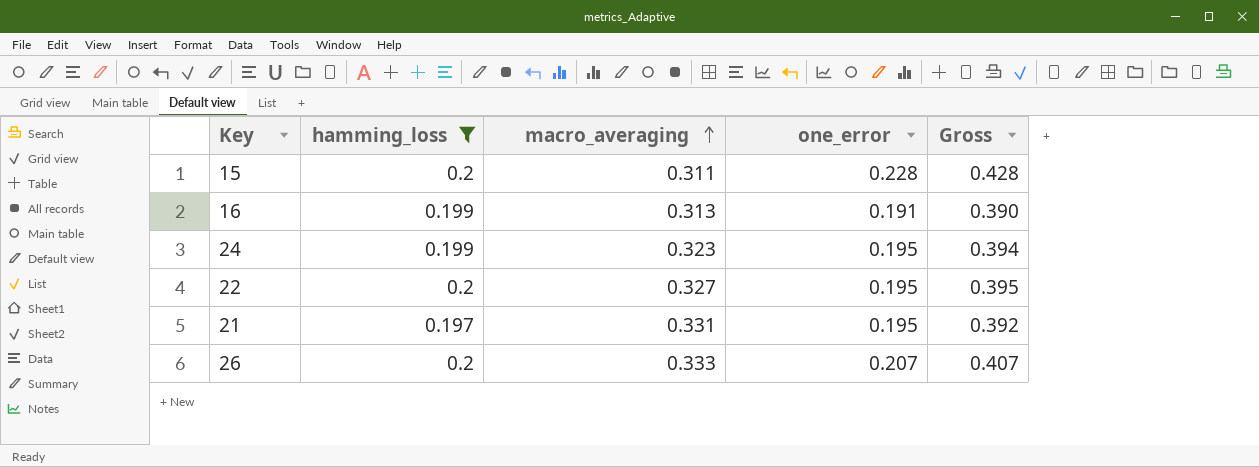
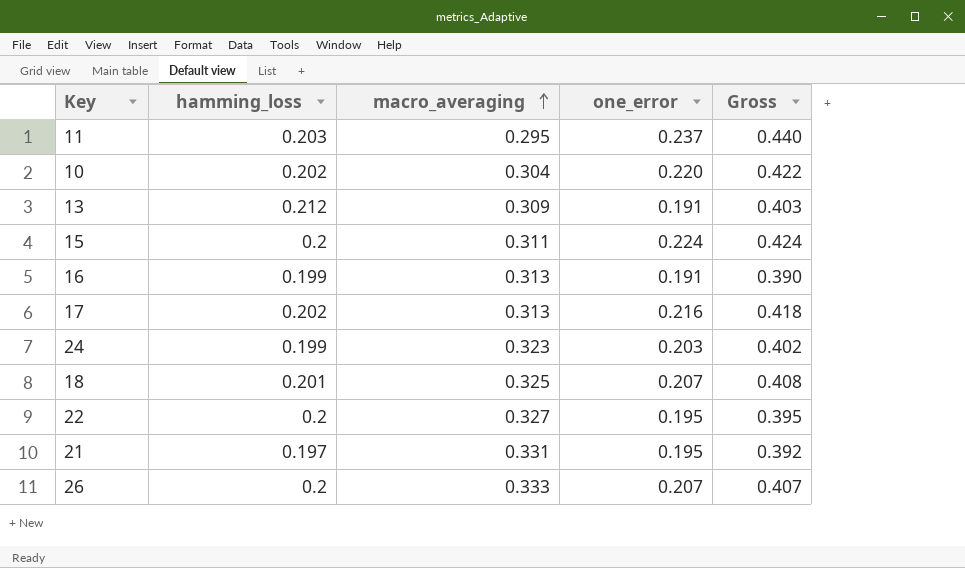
filter: hamming_loss <= 0.2 -> none
15 | one_error: 0.228 -> 0.224
15 | Gross: 0.428 -> 0.424
24 | one_error: 0.195 -> 0.203
24 | Gross: 0.394 -> 0.402

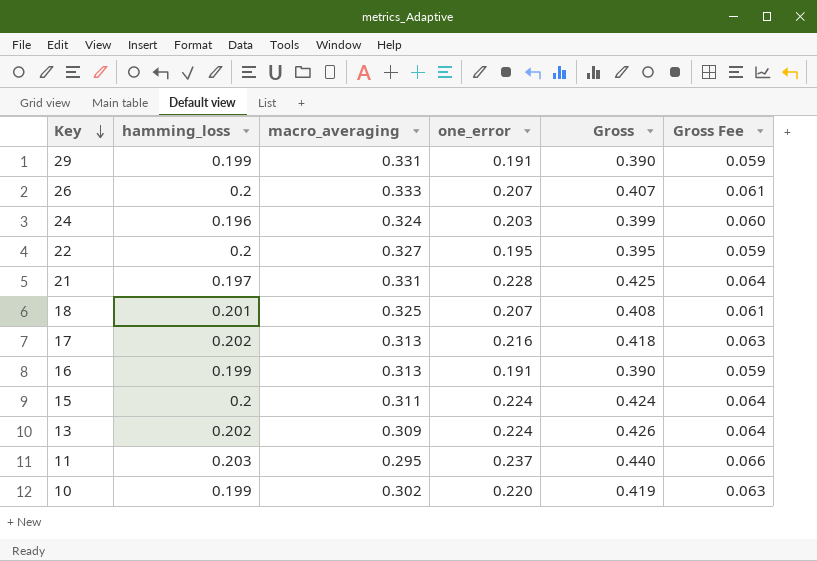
row order: macro_averaging ascending -> Key descending
column Gross Fee | formula: none -> [Gross] * 0.15
row 29: none -> 0.199 | 0.331 | 0.191 | 0.390 | 0.059
24 | hamming_loss: 0.199 -> 0.196
24 | macro_averaging: 0.323 -> 0.324
24 | Gross: 0.402 -> 0.399
21 | one_error: 0.195 -> 0.228
21 | Gross: 0.392 -> 0.425
13 | hamming_loss: 0.212 -> 0.202
13 | one_error: 0.191 -> 0.224
13 | Gross: 0.403 -> 0.426
10 | hamming_loss: 0.202 -> 0.199
10 | macro_averaging: 0.304 -> 0.302
10 | Gross: 0.422 -> 0.419

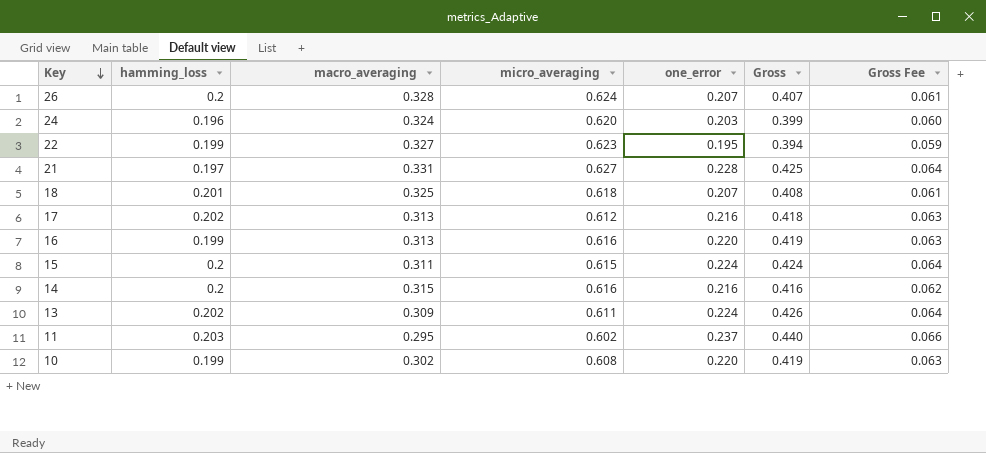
column micro_averaging | position: none -> 4
row 29: 0.199 | 0.331 | 0.191 | 0.390 | 0.059 -> none
26 | macro_averaging: 0.333 -> 0.328
22 | hamming_loss: 0.2 -> 0.199
22 | Gross: 0.395 -> 0.394
16 | one_error: 0.191 -> 0.220
16 | Gross: 0.390 -> 0.419
16 | Gross Fee: 0.059 -> 0.063
row 14: none -> 0.2 | 0.315 | 0.616 | 0.216 | 0.416 | 0.062

